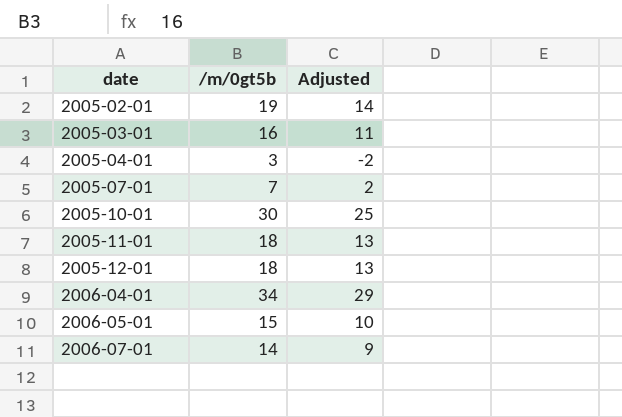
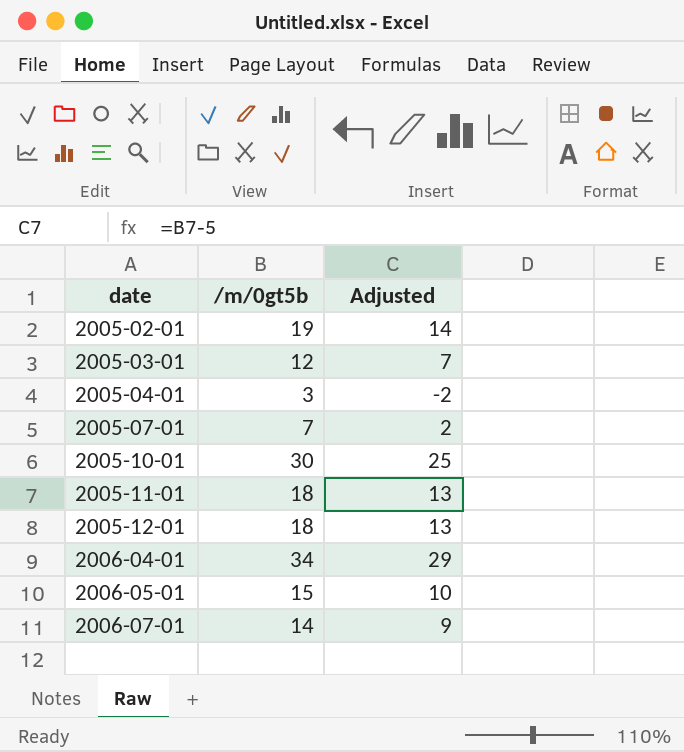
2005-03-01 | /m/0gt5b: 16 -> 12
2005-03-01 | Adjusted: 11 -> 7

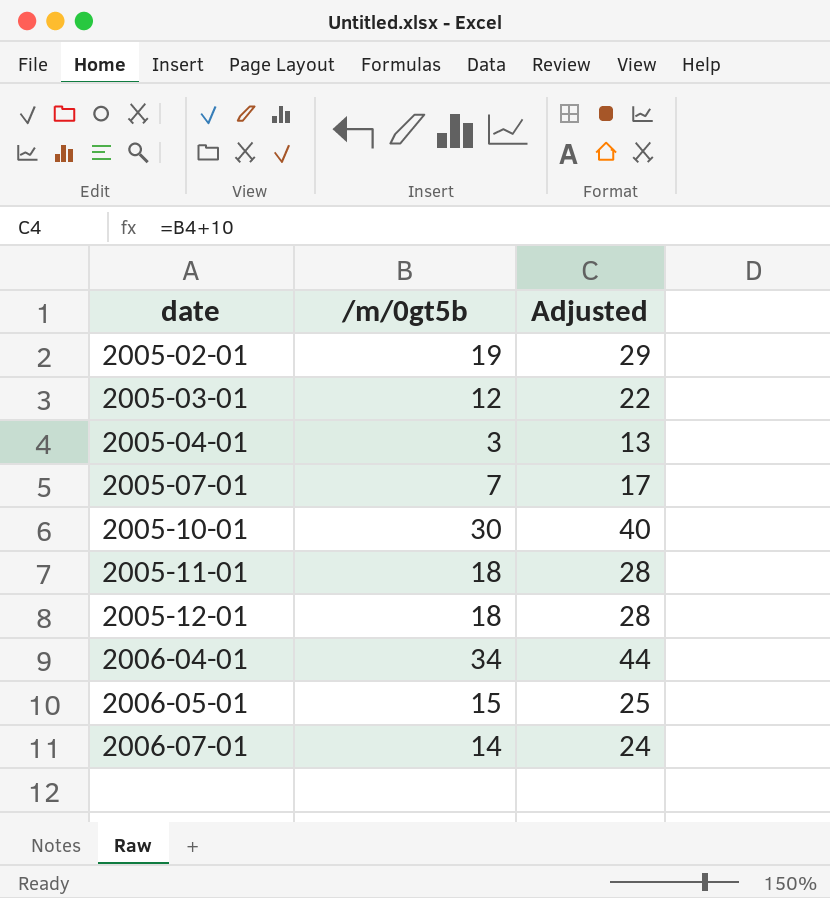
column Adjusted | formula: [/m/0gt5b] - 5 -> [/m/0gt5b] + 10

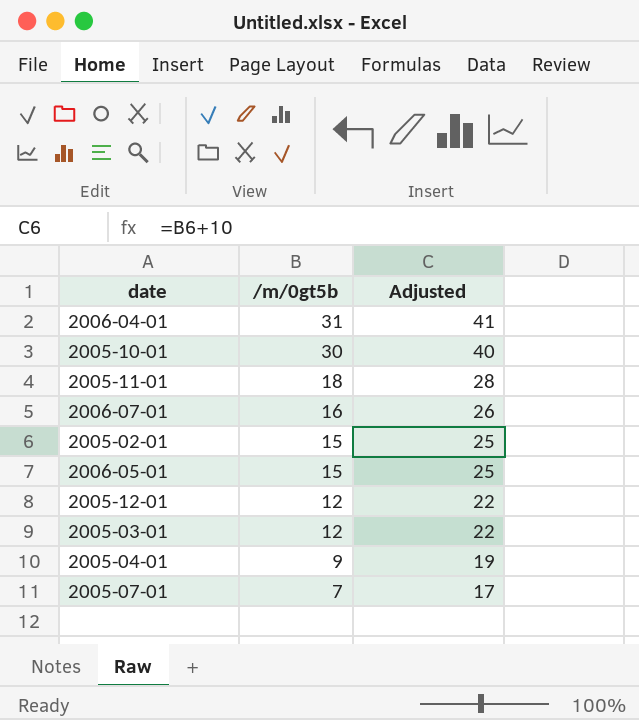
row order: date ascending -> /m/0gt5b descending
2006-04-01 | /m/0gt5b: 34 -> 31
2006-04-01 | Adjusted: 44 -> 41
2006-07-01 | /m/0gt5b: 14 -> 16
2006-07-01 | Adjusted: 24 -> 26
2005-02-01 | /m/0gt5b: 19 -> 15
2005-02-01 | Adjusted: 29 -> 25
2005-12-01 | /m/0gt5b: 18 -> 12
2005-12-01 | Adjusted: 28 -> 22
2005-04-01 | /m/0gt5b: 3 -> 9
2005-04-01 | Adjusted: 13 -> 19

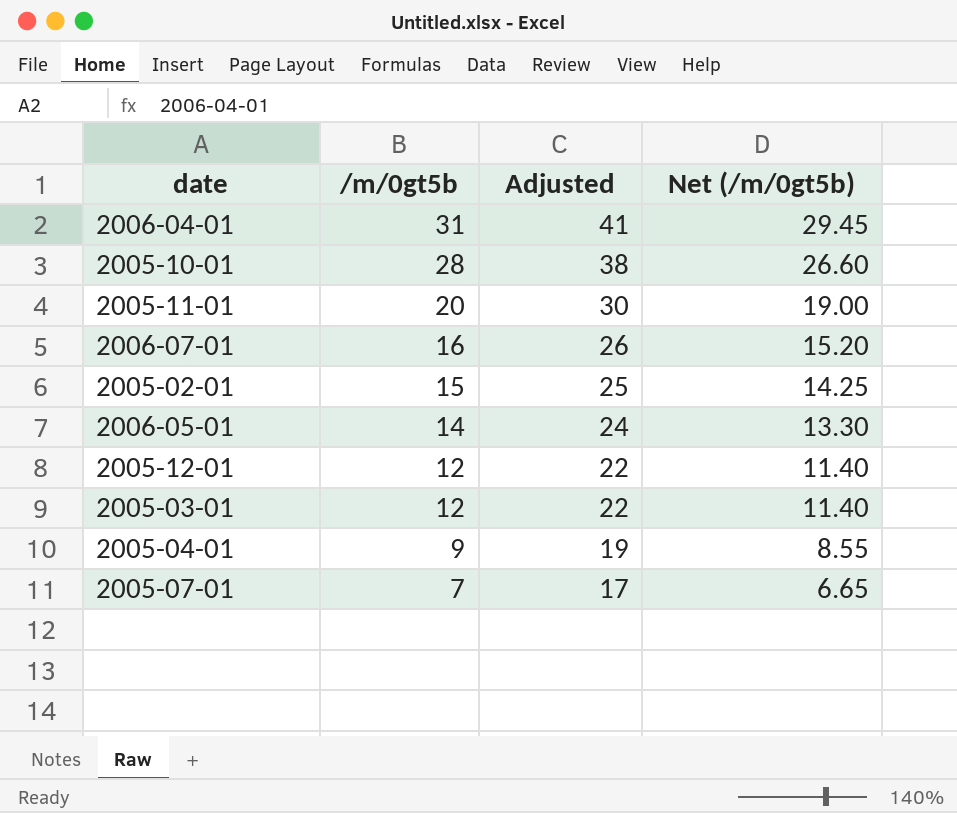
column Net (/m/0gt5b) | formula: none -> [/m/0gt5b] * 0.95
2005-10-01 | /m/0gt5b: 30 -> 28
2005-10-01 | Adjusted: 40 -> 38
2005-11-01 | /m/0gt5b: 18 -> 20
2005-11-01 | Adjusted: 28 -> 30
2006-05-01 | /m/0gt5b: 15 -> 14
2006-05-01 | Adjusted: 25 -> 24

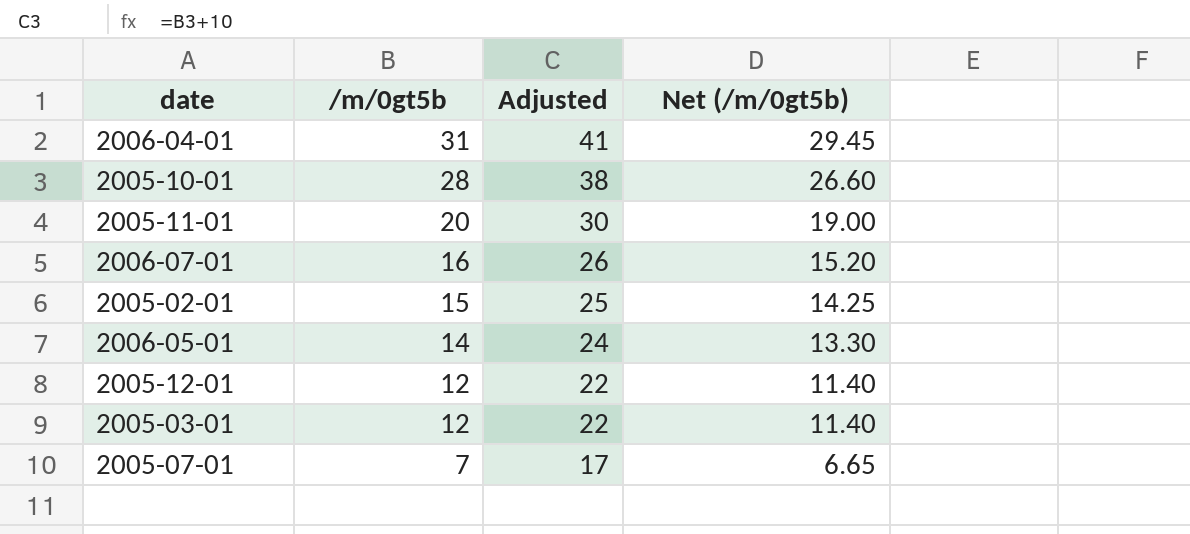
row 2005-04-01: 9 | 19 | 8.55 -> none

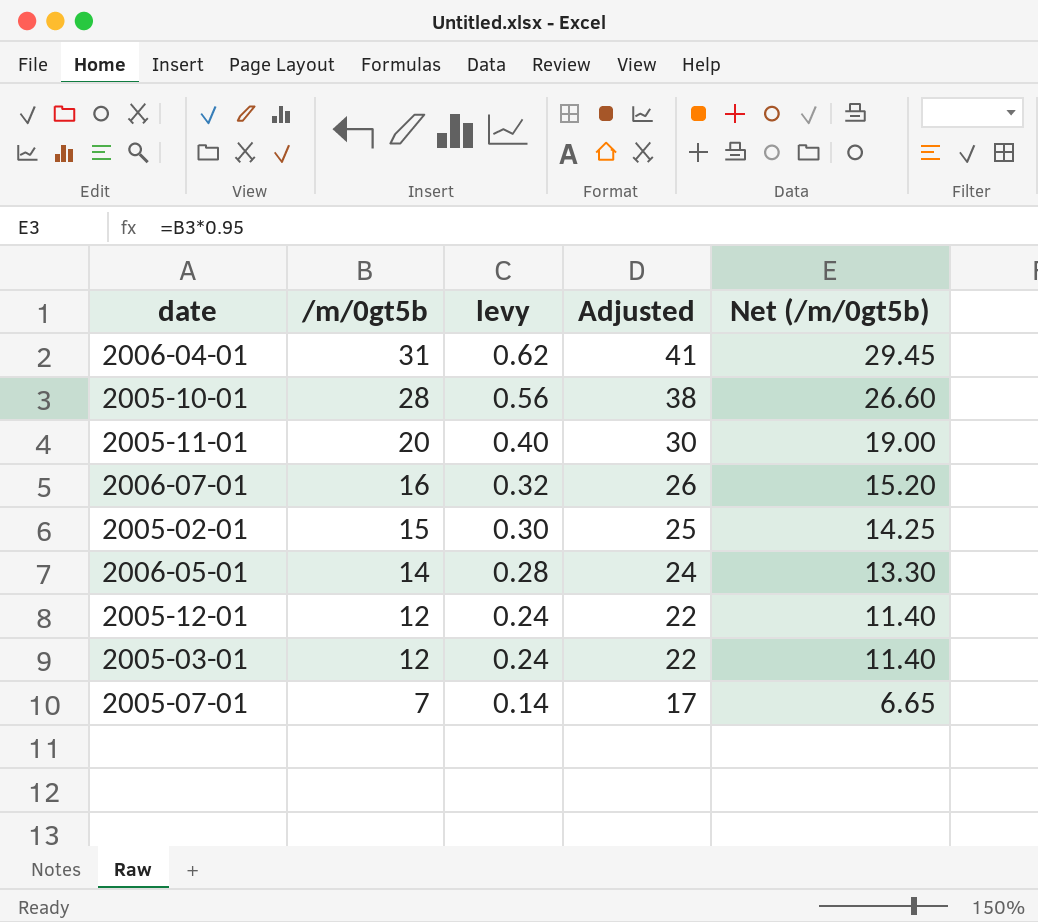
column levy | formula: none -> [/m/0gt5b] * 0.02

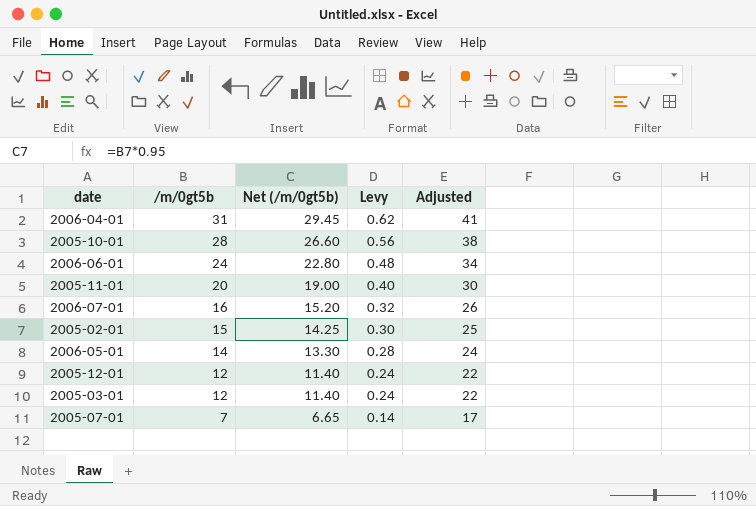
column Net (/m/0gt5b) | position: 5 -> 3
column name: levy -> Levy
row 2006-06-01: none -> 24 | 22.80 | 0.48 | 34

